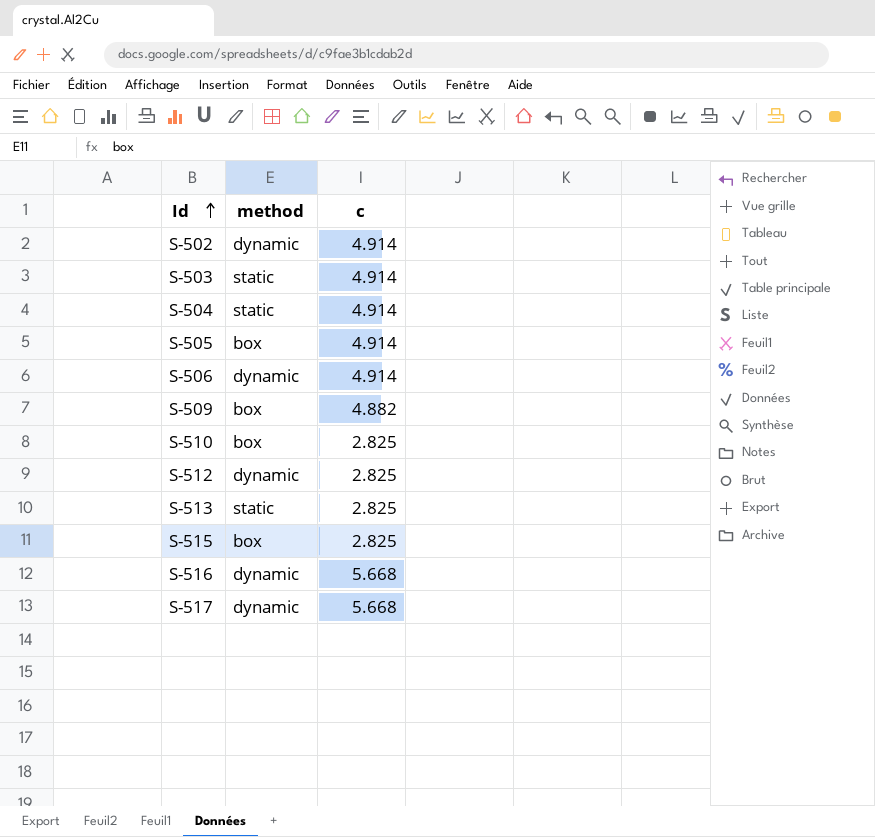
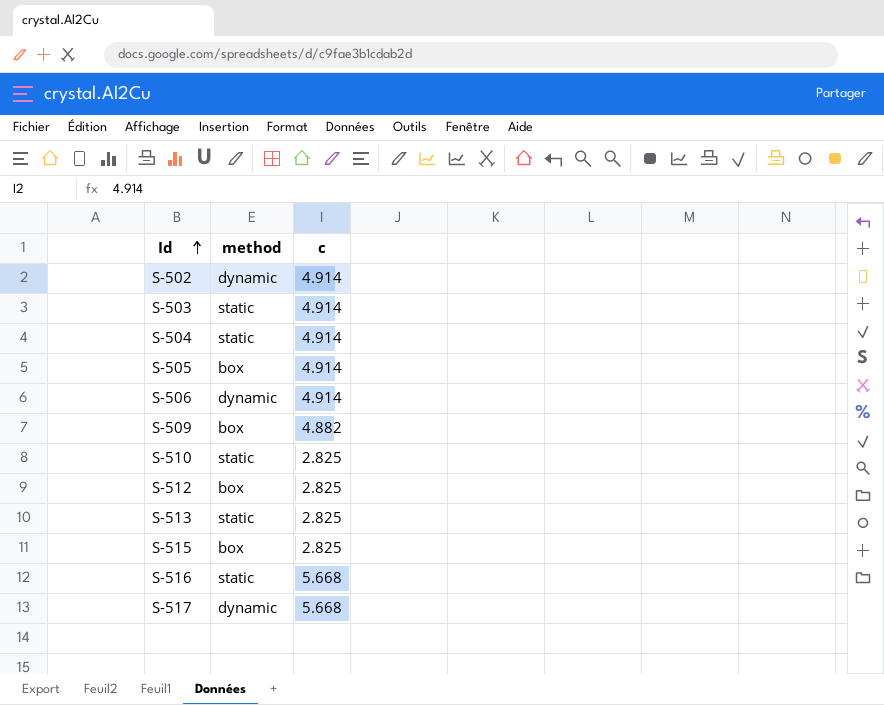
S-510 | method: box -> static
S-512 | method: dynamic -> box
S-516 | method: dynamic -> static

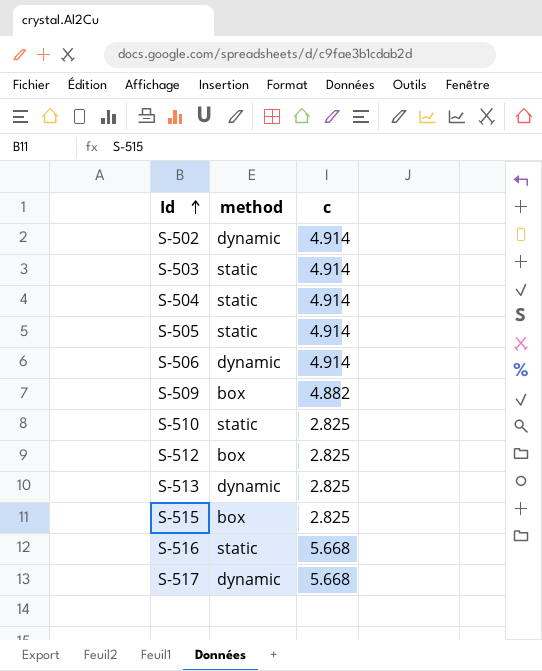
S-505 | method: box -> static
S-513 | method: static -> dynamic

